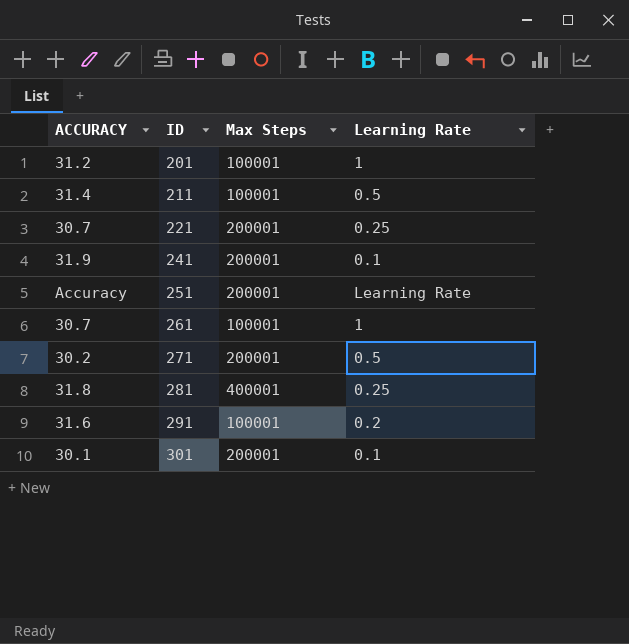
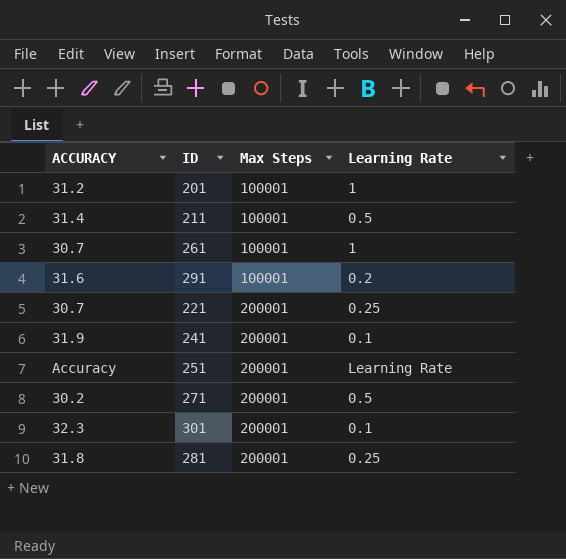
row order: ID ascending -> Max Steps ascending
301 | ACCURACY: 30.1 -> 32.3
281 | Max Steps: 400001 -> 200001

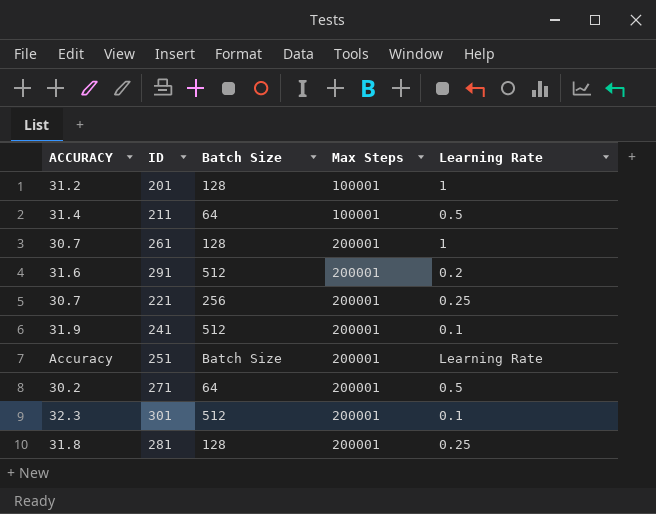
column Batch Size | position: none -> 3
261 | Max Steps: 100001 -> 200001
291 | Max Steps: 100001 -> 200001

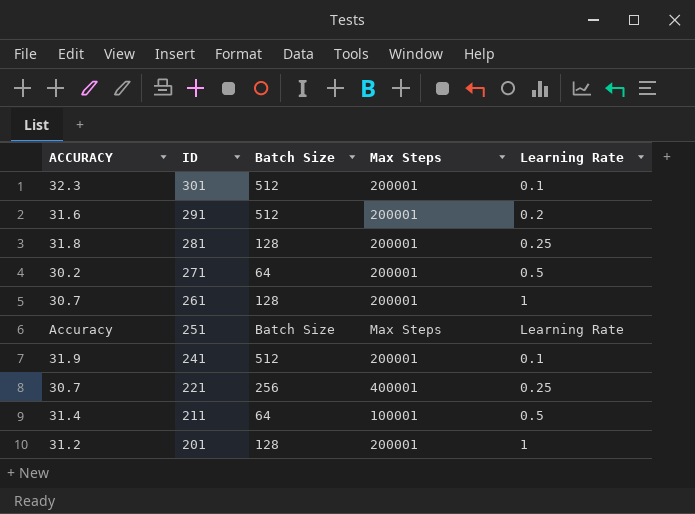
row order: Max Steps ascending -> ID descending
251 | Max Steps: 200001 -> Max Steps
221 | Max Steps: 200001 -> 400001
201 | Max Steps: 100001 -> 200001

